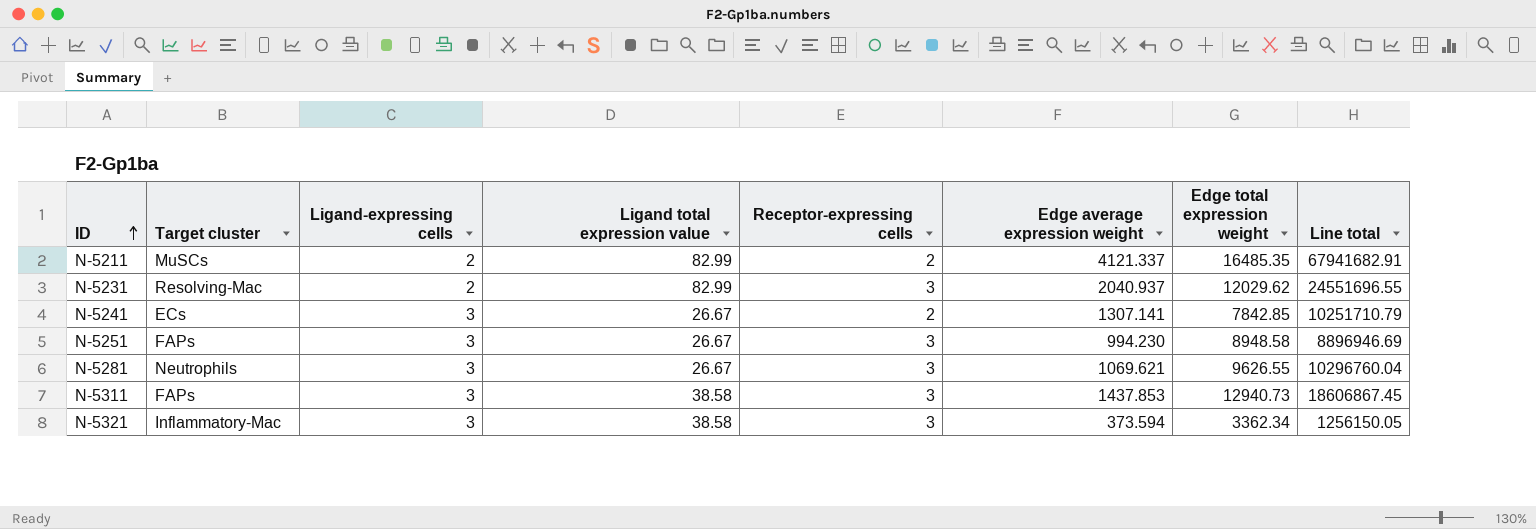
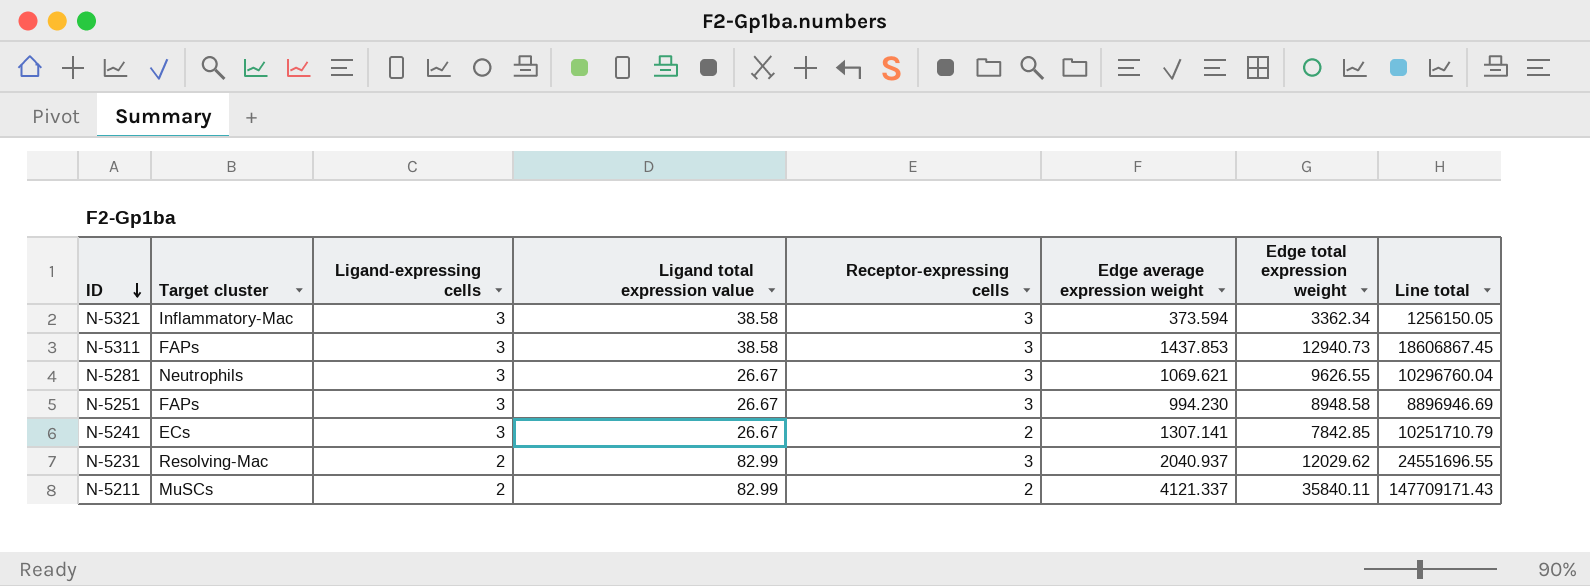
row order: ID ascending -> ID descending
N-5211 | Edge total expression weight: 16485.35 -> 35840.11
N-5211 | Line total: 67941682.91 -> 147709171.43

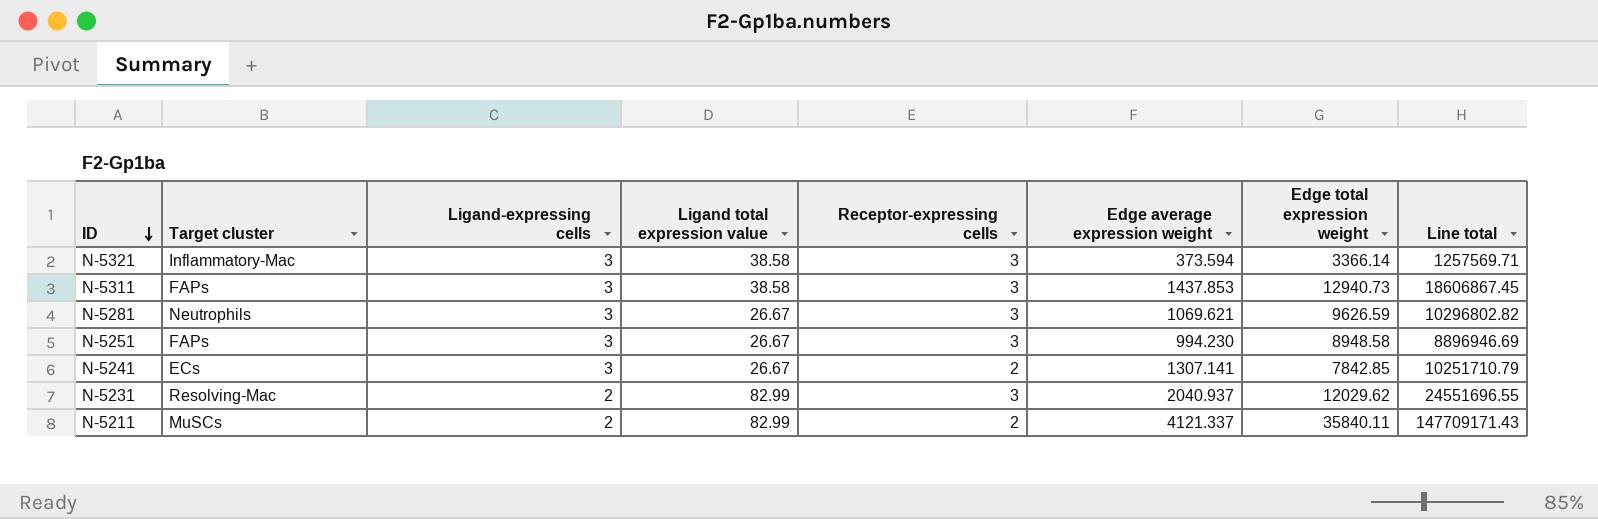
N-5321 | Edge total expression weight: 3362.34 -> 3366.14
N-5321 | Line total: 1256150.05 -> 1257569.71
N-5281 | Edge total expression weight: 9626.55 -> 9626.59
N-5281 | Line total: 10296760.04 -> 10296802.82

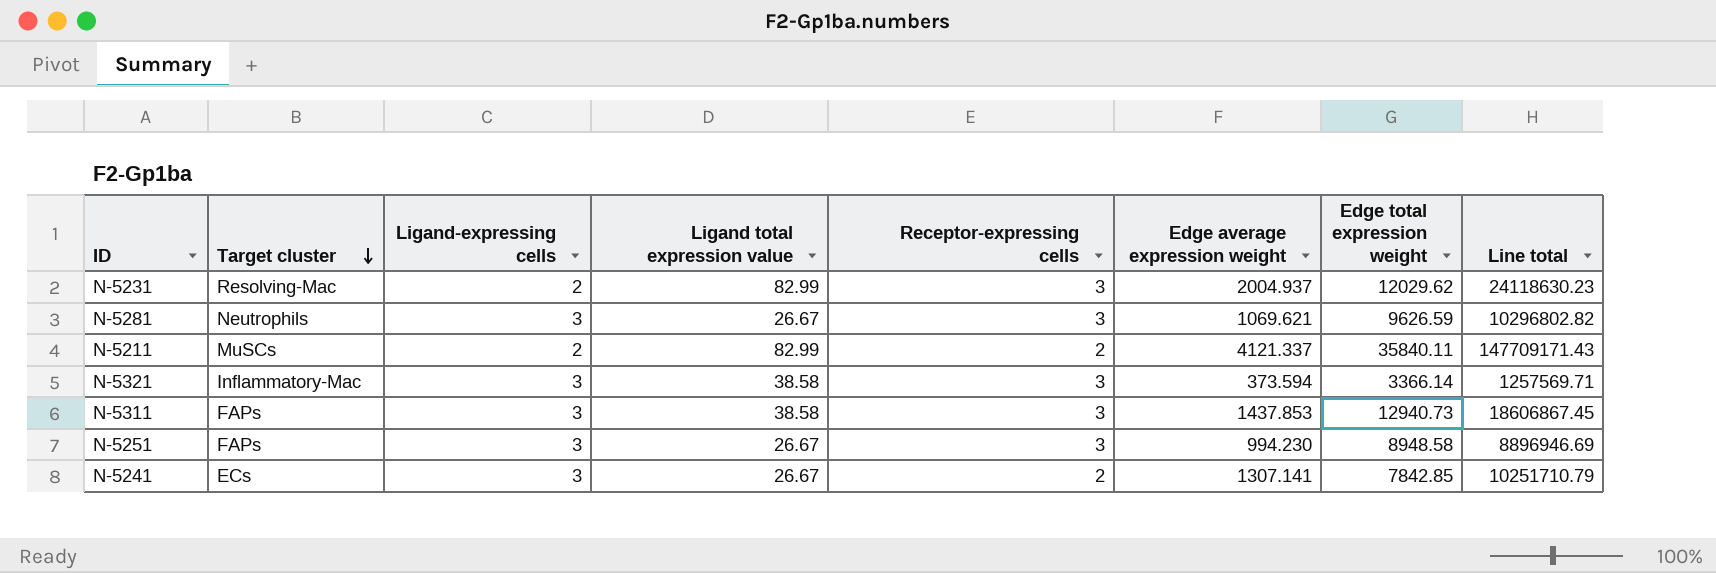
row order: ID descending -> Target cluster descending
N-5231 | Edge average expression weight: 2040.937 -> 2004.937
N-5231 | Line total: 24551696.55 -> 24118630.23

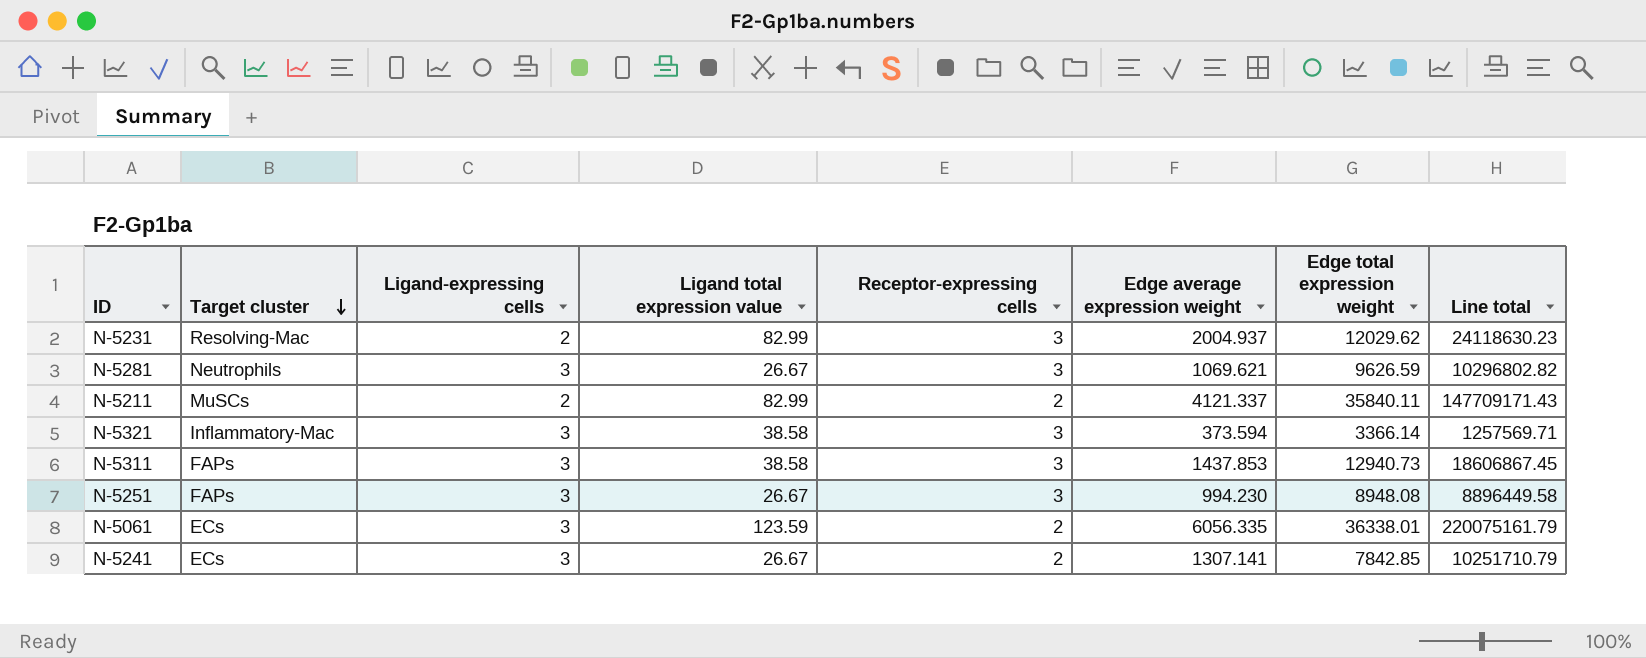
N-5251 | Edge total expression weight: 8948.58 -> 8948.08
N-5251 | Line total: 8896946.69 -> 8896449.58
row N-5061: none -> ECs | 3 | 123.59 | 2 | 6056.335 | 36338.01 | 220075161.79

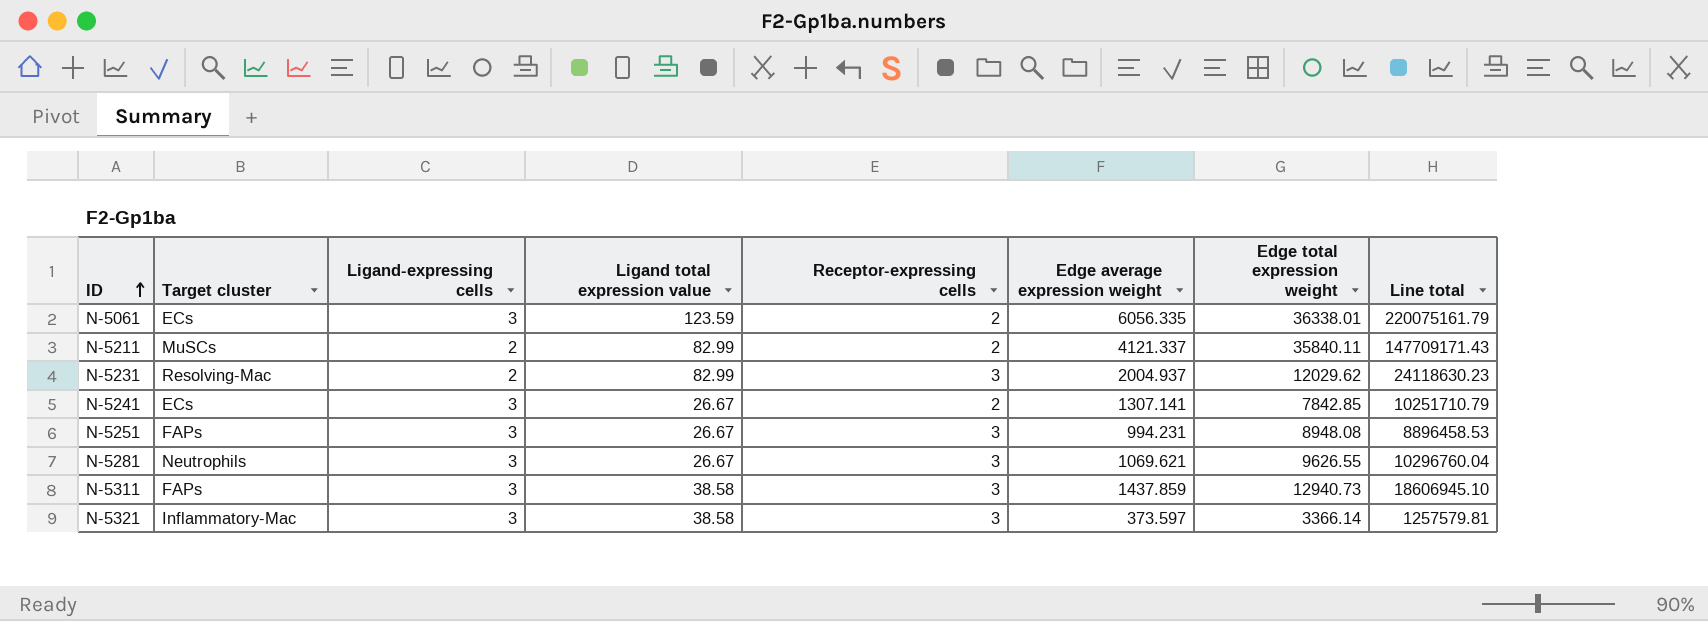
row order: Target cluster descending -> ID ascending
N-5251 | Edge average expression weight: 994.230 -> 994.231
N-5251 | Line total: 8896449.58 -> 8896458.53
N-5281 | Edge total expression weight: 9626.59 -> 9626.55
N-5281 | Line total: 10296802.82 -> 10296760.04
N-5311 | Edge average expression weight: 1437.853 -> 1437.859
N-5311 | Line total: 18606867.45 -> 18606945.10
N-5321 | Edge average expression weight: 373.594 -> 373.597
N-5321 | Line total: 1257569.71 -> 1257579.81

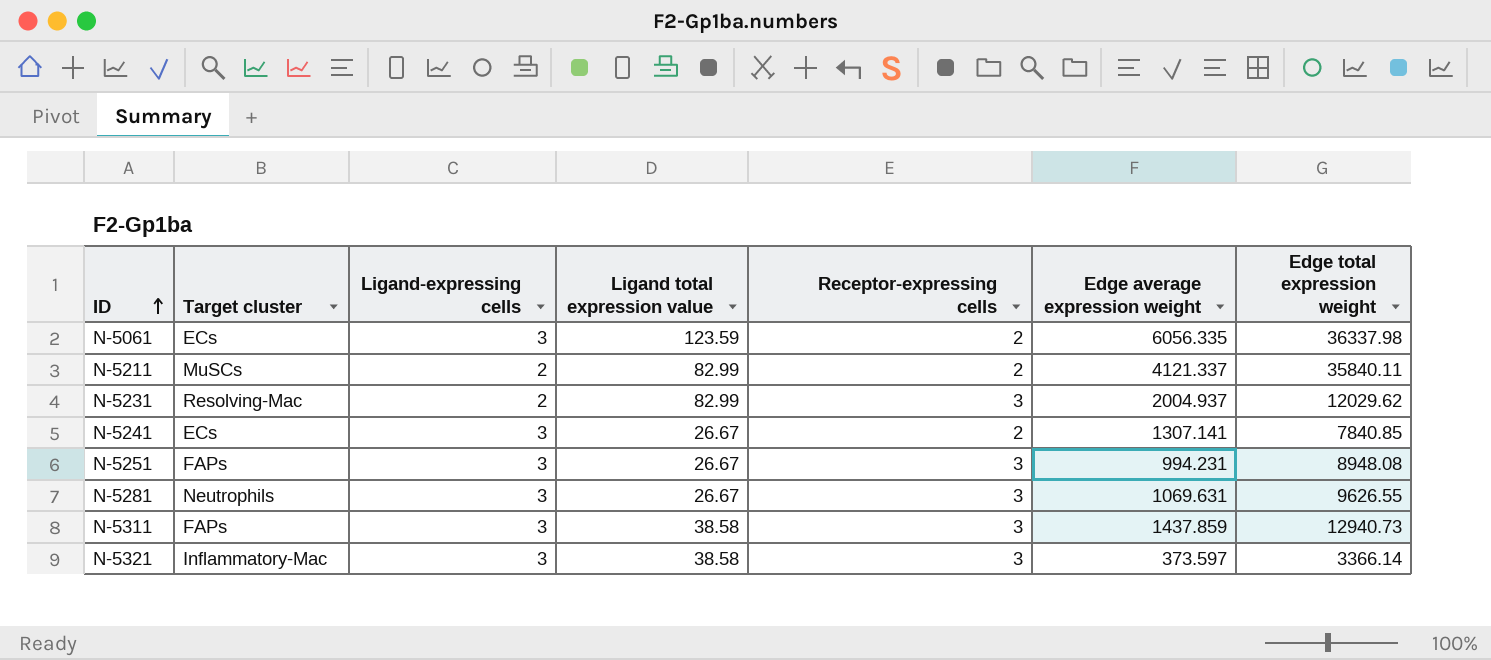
column Line total | formula: [Edge average expression weight] * [Edge total expression weight] -> none
N-5061 | Edge total expression weight: 36338.01 -> 36337.98
N-5241 | Edge total expression weight: 7842.85 -> 7840.85
N-5281 | Edge average expression weight: 1069.621 -> 1069.631

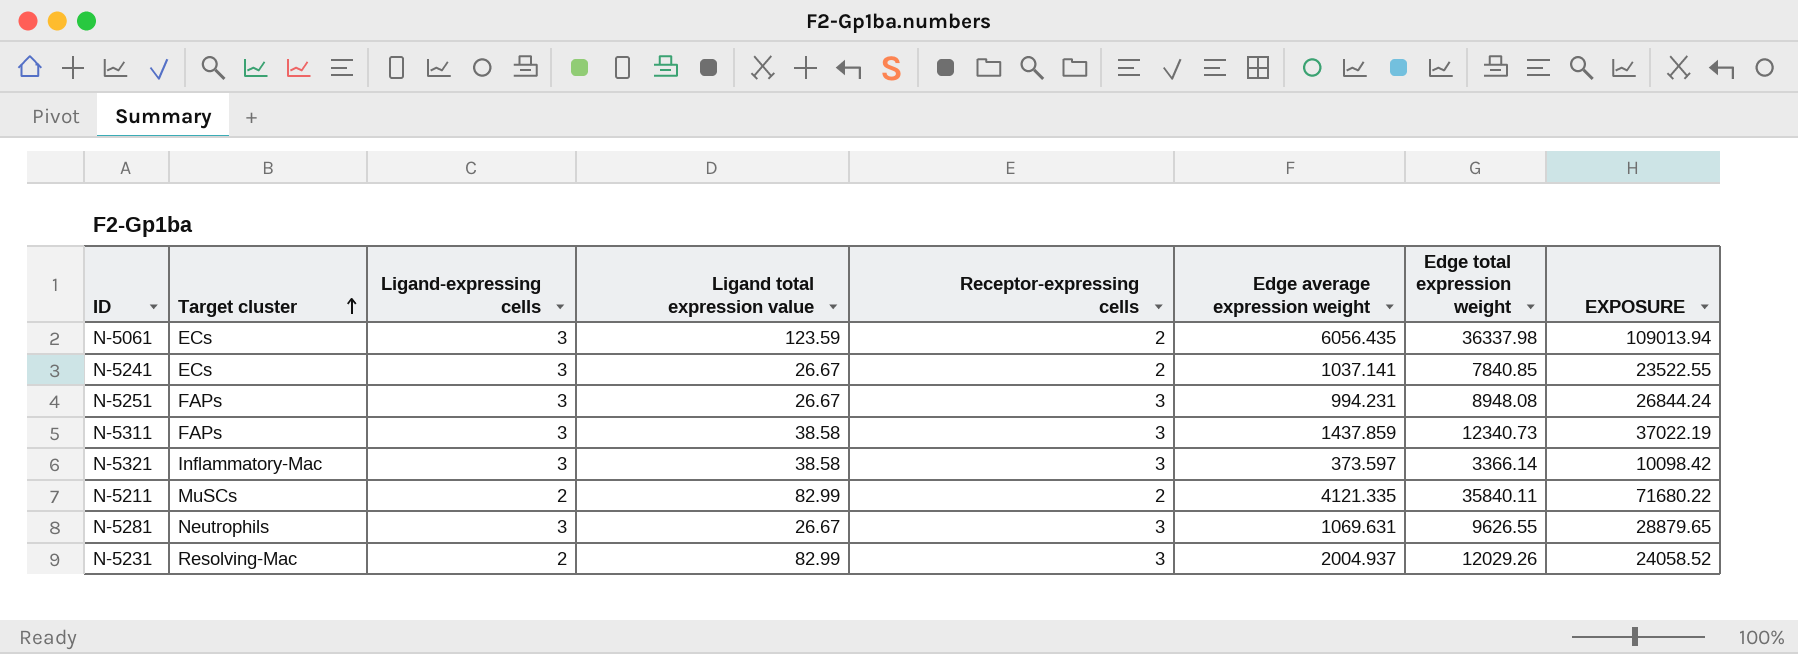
row order: ID ascending -> Target cluster ascending
column EXPOSURE | formula: none -> [Ligand-expressing cells] * [Edge total expression weight]
N-5061 | Edge average expression weight: 6056.335 -> 6056.435
N-5241 | Edge average expression weight: 1307.141 -> 1037.141
N-5311 | Edge total expression weight: 12940.73 -> 12340.73
N-5211 | Edge average expression weight: 4121.337 -> 4121.335
N-5231 | Edge total expression weight: 12029.62 -> 12029.26

